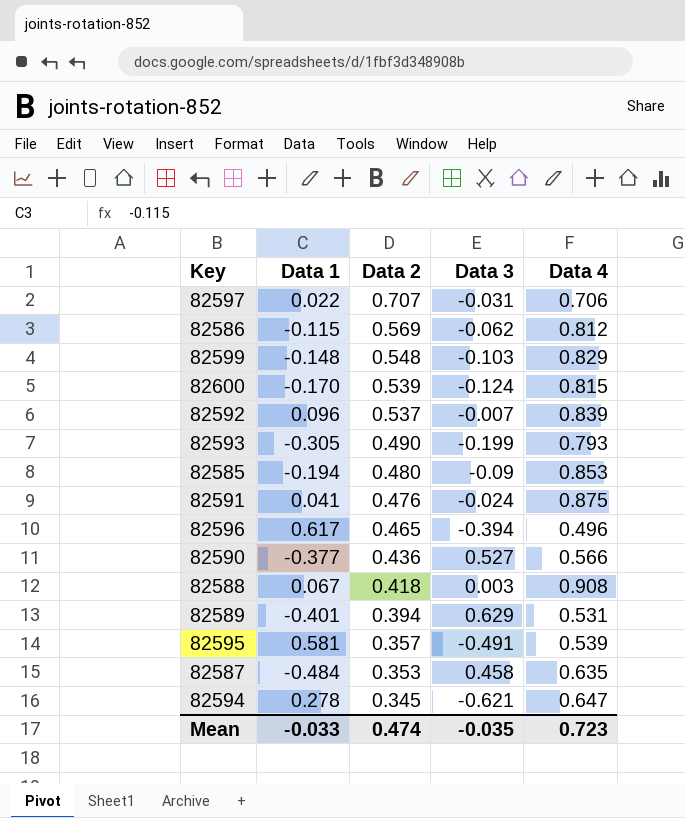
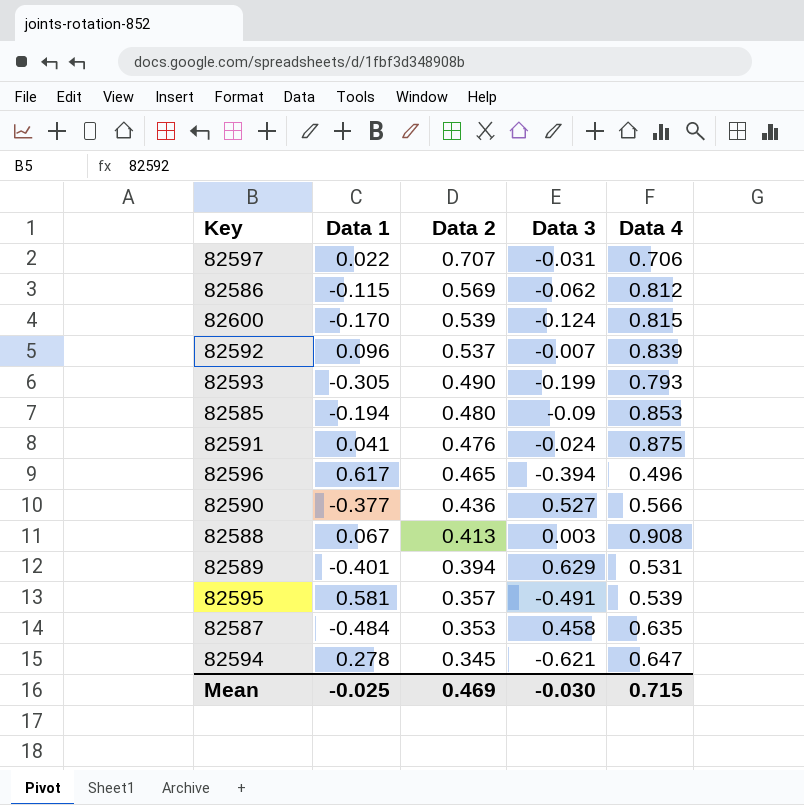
row 82599: -0.148 | 0.548 | -0.103 | 0.829 -> none
82588 | Data 2: 0.418 -> 0.413
Mean | Data 1: -0.033 -> -0.025
Mean | Data 2: 0.474 -> 0.469
Mean | Data 3: -0.035 -> -0.030
Mean | Data 4: 0.723 -> 0.715

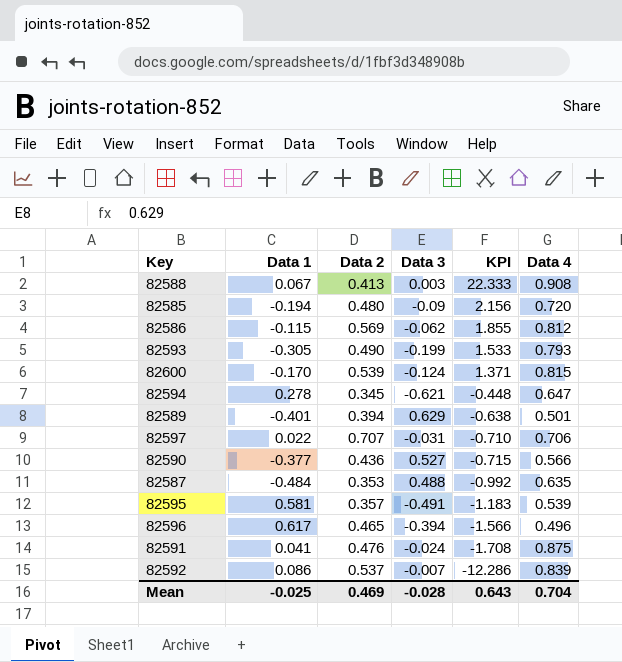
row order: Data 2 descending -> KPI descending
column KPI | formula: none -> [Data 1] / [Data 3]
82585 | Data 4: 0.853 -> 0.720
82589 | Data 4: 0.531 -> 0.501
82587 | Data 3: 0.458 -> 0.488
82592 | Data 1: 0.096 -> 0.086
Mean | Data 3: -0.030 -> -0.028
Mean | Data 4: 0.715 -> 0.704

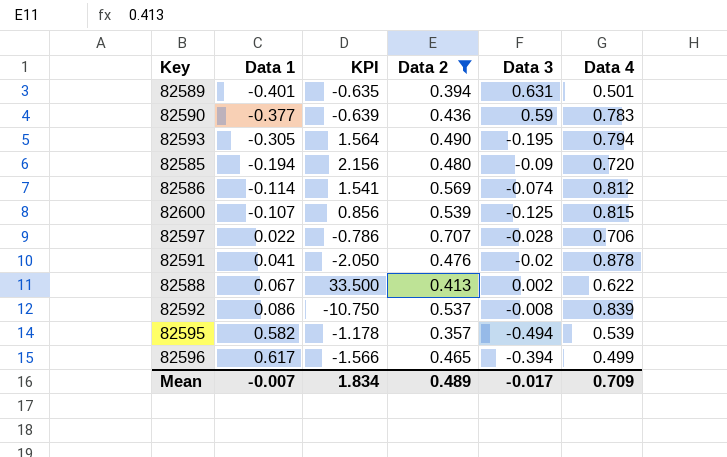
filter: none -> Data 2 >= 0.357
row order: KPI descending -> Data 1 ascending
column KPI | position: 5 -> 3
82589 | KPI: -0.638 -> -0.635
82589 | Data 3: 0.629 -> 0.631
82590 | KPI: -0.715 -> -0.639
82590 | Data 3: 0.527 -> 0.59
82590 | Data 4: 0.566 -> 0.783
82593 | KPI: 1.533 -> 1.564
82593 | Data 3: -0.199 -> -0.195
82593 | Data 4: 0.793 -> 0.794
82586 | Data 1: -0.115 -> -0.114
82586 | KPI: 1.855 -> 1.541
82586 | Data 3: -0.062 -> -0.074
82600 | Data 1: -0.170 -> -0.107
82600 | KPI: 1.371 -> 0.856
82600 | Data 3: -0.124 -> -0.125
82597 | KPI: -0.710 -> -0.786
82597 | Data 3: -0.031 -> -0.028
82591 | KPI: -1.708 -> -2.050
82591 | Data 3: -0.024 -> -0.02
82591 | Data 4: 0.875 -> 0.878
82588 | KPI: 22.333 -> 33.500
82588 | Data 3: 0.003 -> 0.002
82588 | Data 4: 0.908 -> 0.622
82592 | KPI: -12.286 -> -10.750
82592 | Data 3: -0.007 -> -0.008
82595 | Data 1: 0.581 -> 0.582
82595 | KPI: -1.183 -> -1.178
82595 | Data 3: -0.491 -> -0.494
82596 | Data 4: 0.496 -> 0.499
Mean | Data 1: -0.025 -> -0.007
Mean | KPI: 0.643 -> 1.834
Mean | Data 2: 0.469 -> 0.489
Mean | Data 3: -0.028 -> -0.017
Mean | Data 4: 0.704 -> 0.709

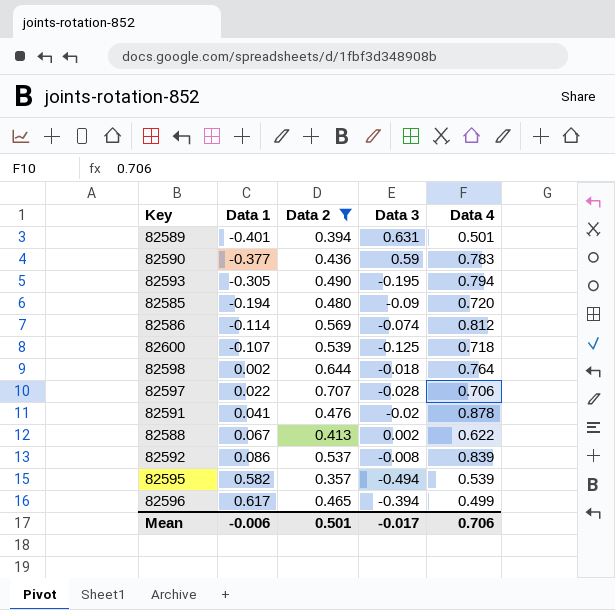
column KPI | formula: [Data 1] / [Data 3] -> none
82600 | Data 4: 0.815 -> 0.718
row 82598: none -> 0.002 | 0.644 | -0.018 | 0.764
Mean | Data 1: -0.007 -> -0.006
Mean | Data 2: 0.489 -> 0.501
Mean | Data 4: 0.709 -> 0.706

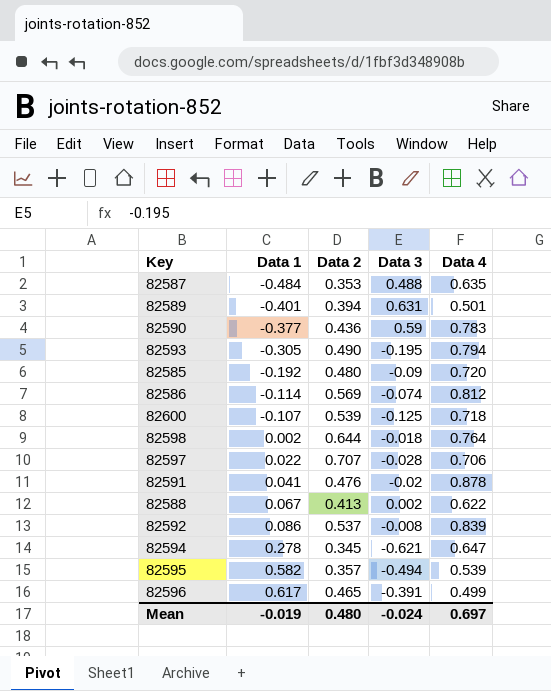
filter: Data 2 >= 0.357 -> none
82585 | Data 1: -0.194 -> -0.192
82596 | Data 3: -0.394 -> -0.391
Mean | Data 1: -0.006 -> -0.019
Mean | Data 2: 0.501 -> 0.480
Mean | Data 3: -0.017 -> -0.024
Mean | Data 4: 0.706 -> 0.697

